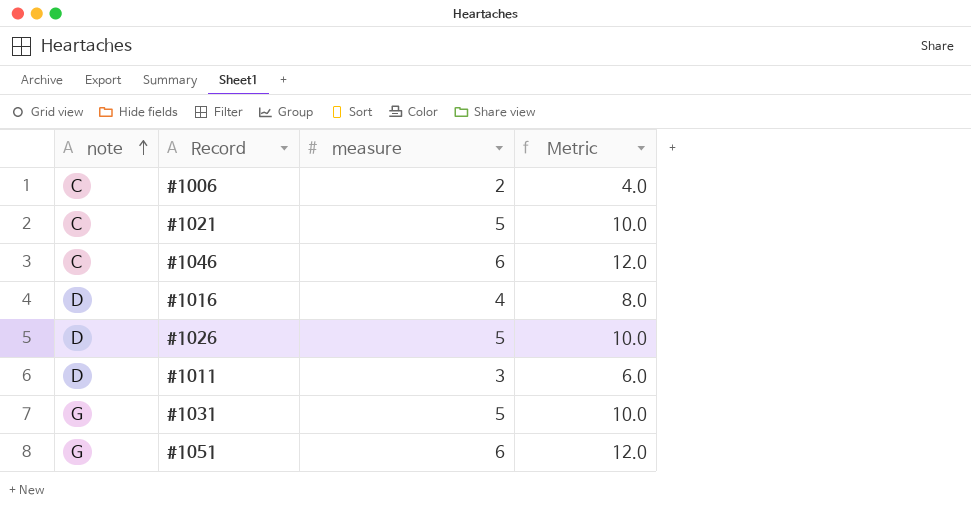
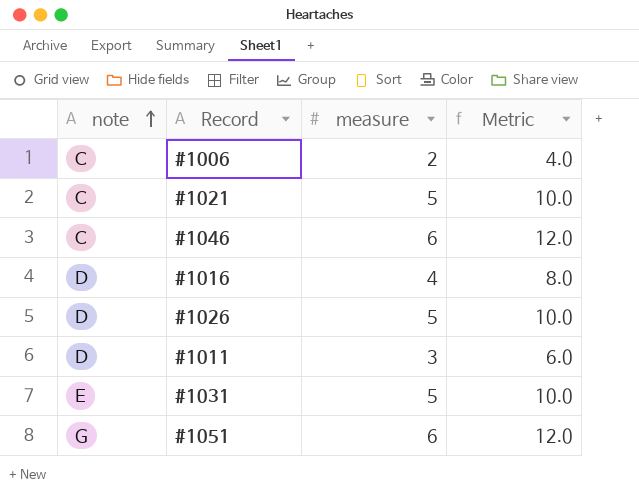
#1031 | note: G -> E

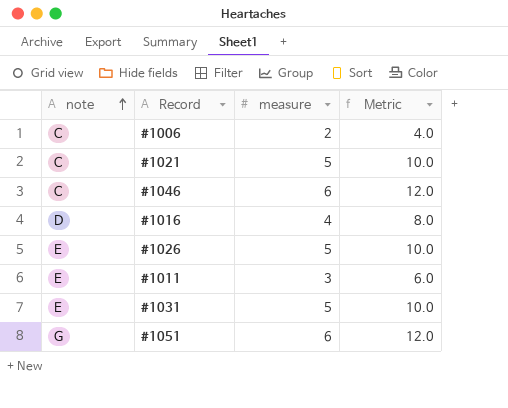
#1026 | note: D -> E
#1011 | note: D -> E

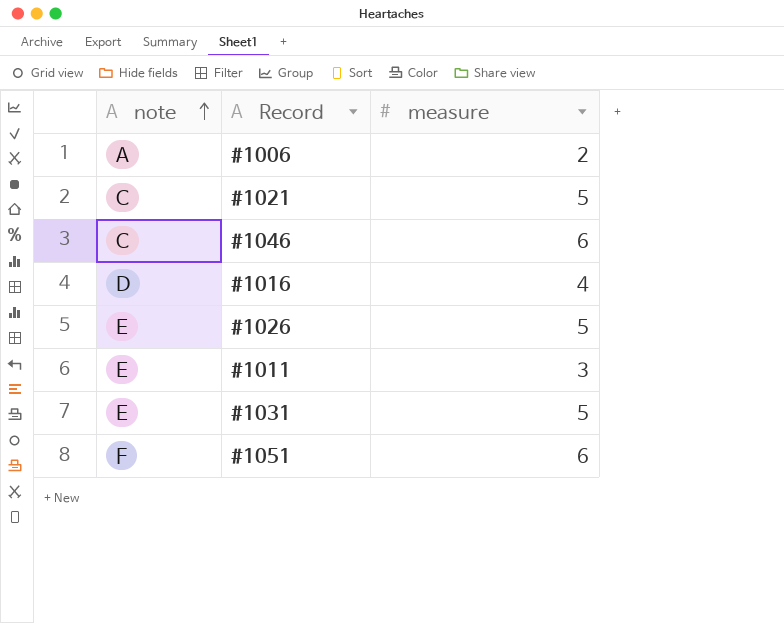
column Metric | formula: [measure] * 2 -> none
#1006 | note: C -> A
#1051 | note: G -> F

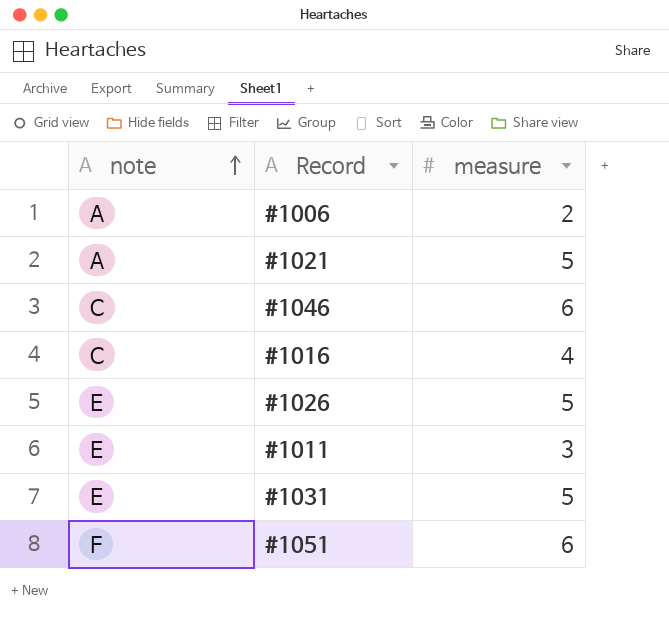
#1021 | note: C -> A
#1016 | note: D -> C

